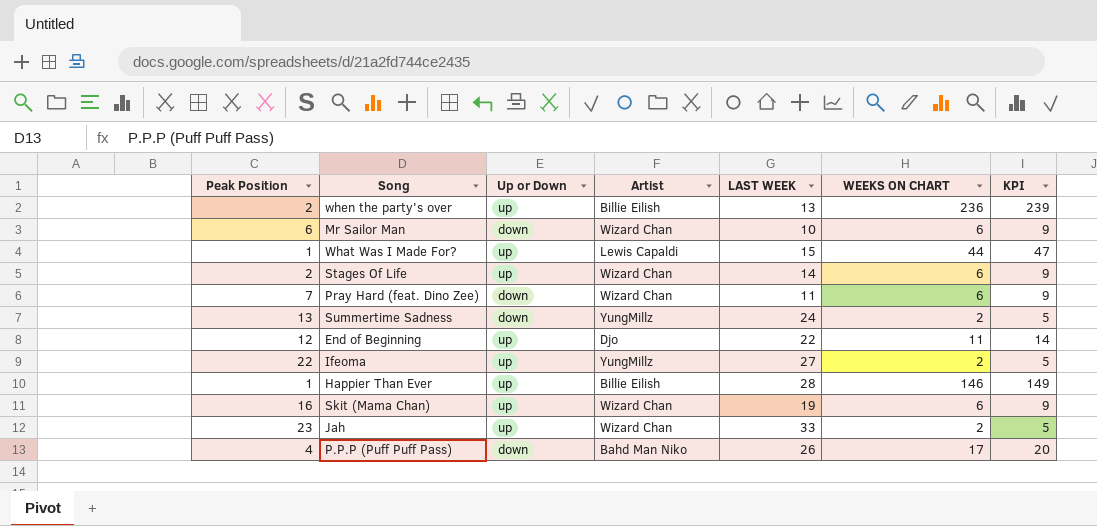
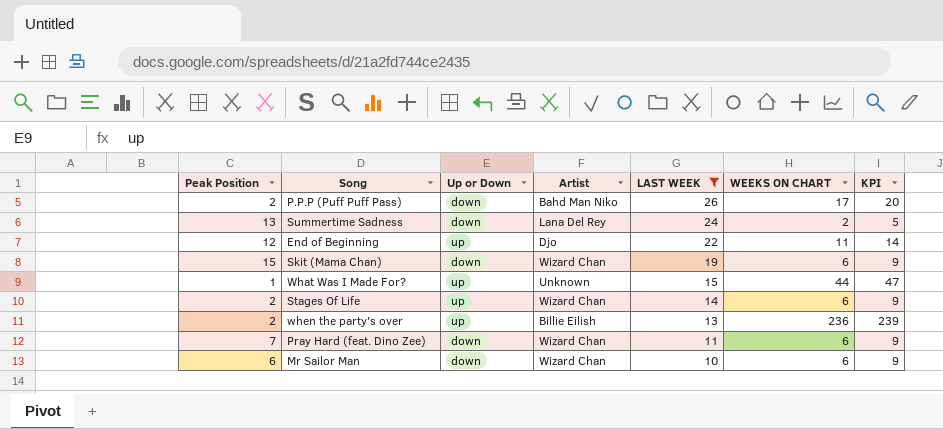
filter: none -> LAST WEEK <= 26
row order: none -> LAST WEEK descending
P.P.P (Puff Puff Pass) | Peak Position: 4 -> 2
Summertime Sadness | Artist: YungMillz -> Lana Del Rey
Skit (Mama Chan) | Peak Position: 16 -> 15
Skit (Mama Chan) | Up or Down: up -> down
What Was I Made For? | Artist: Lewis Capaldi -> Unknown

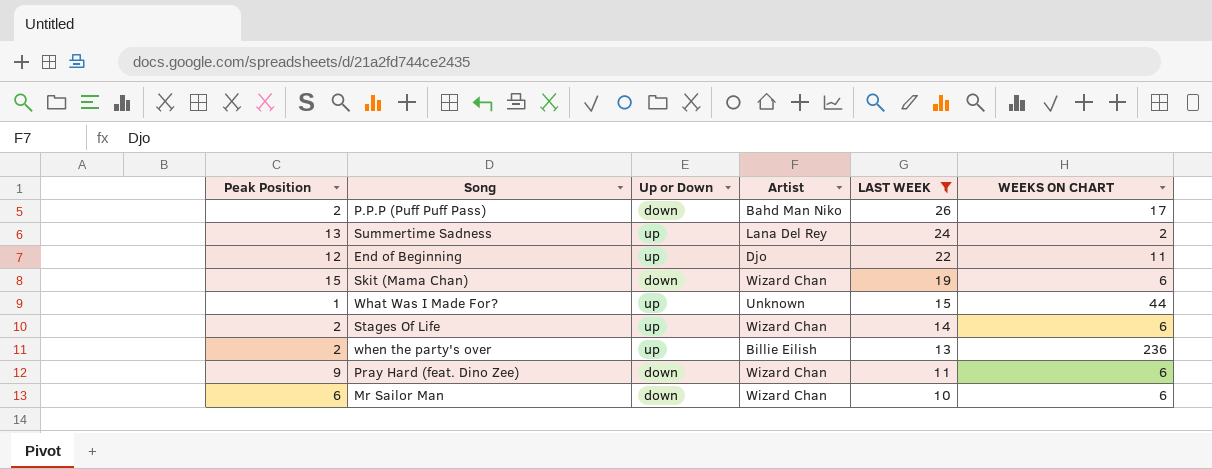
column KPI | formula: [WEEKS ON CHART] + 3 -> none
Summertime Sadness | Up or Down: down -> up
Pray Hard (feat. Dino Zee) | Peak Position: 7 -> 9

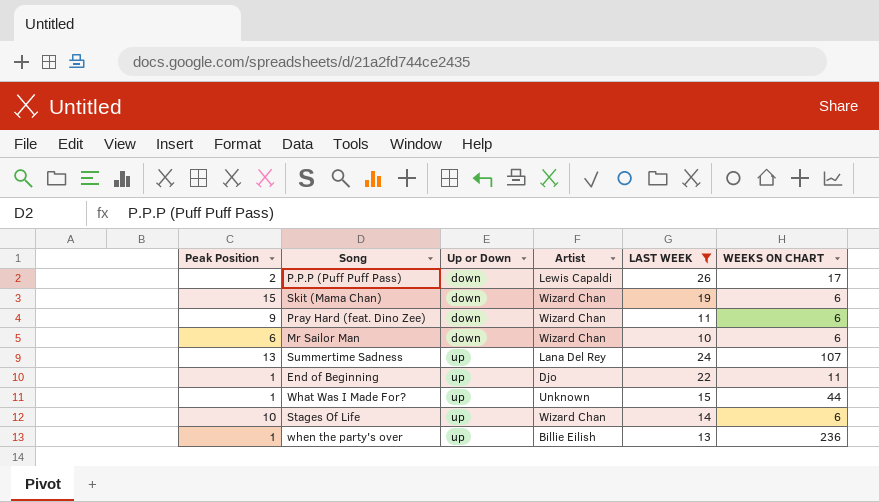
row order: LAST WEEK descending -> Up or Down ascending
P.P.P (Puff Puff Pass) | Artist: Bahd Man Niko -> Lewis Capaldi
Summertime Sadness | WEEKS ON CHART: 2 -> 107
End of Beginning | Peak Position: 12 -> 1
Stages Of Life | Peak Position: 2 -> 10
when the party's over | Peak Position: 2 -> 1

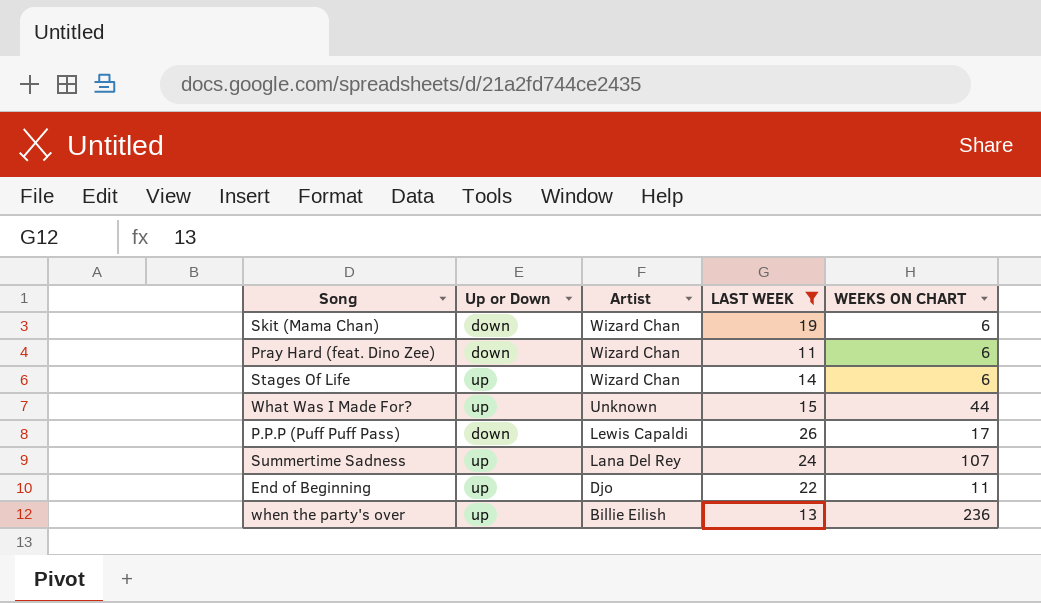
row order: Up or Down ascending -> Artist descending
column Peak Position | position: 1 -> none
row Mr Sailor Man: 6 | down | Wizard Chan | 10 | 6 -> none

